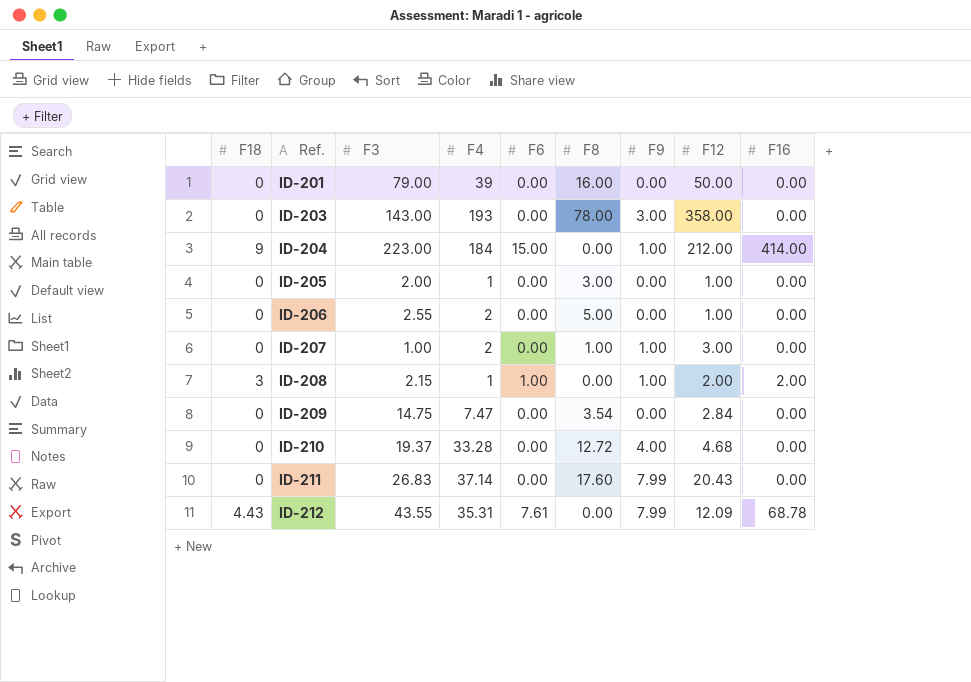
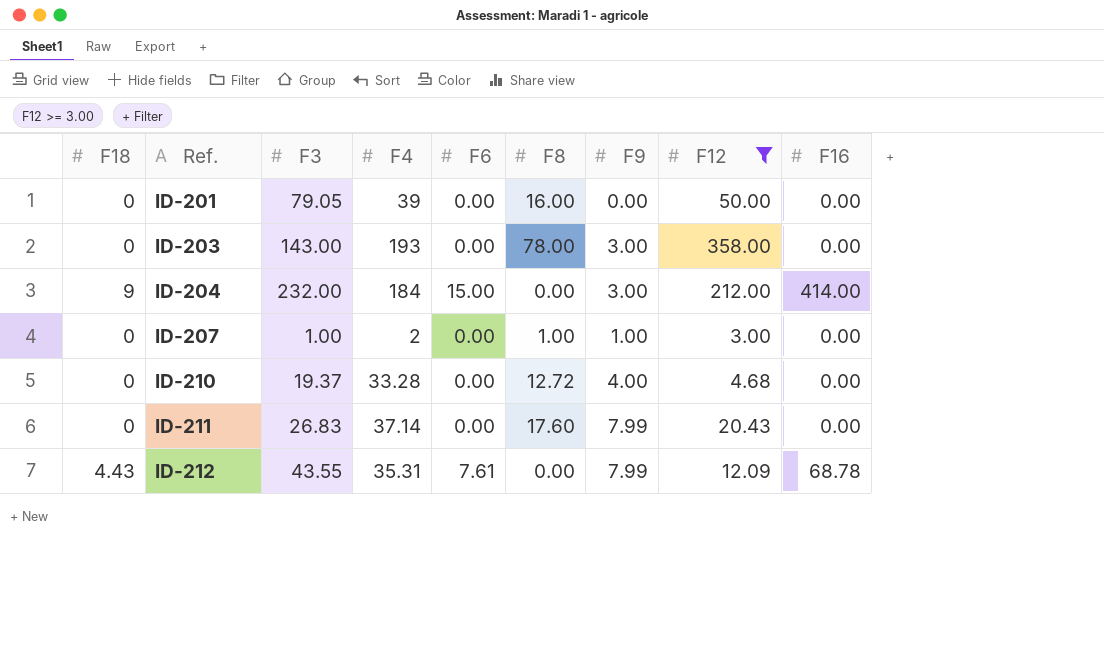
filter: none -> F12 >= 3.00
ID-201 | F3: 79.00 -> 79.05
ID-204 | F3: 223.00 -> 232.00
ID-204 | F9: 1.00 -> 3.00

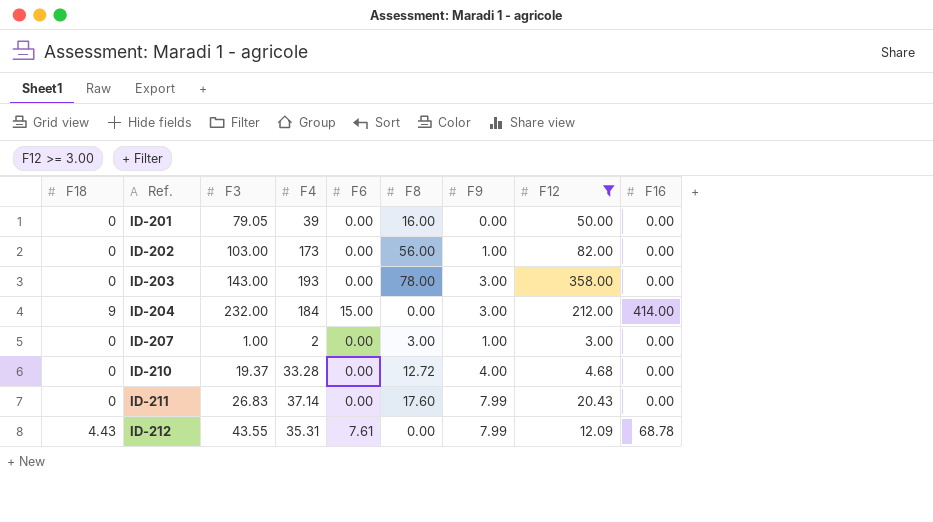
row ID-202: none -> 0 | 103.00 | 173 | 0.00 | 56.00 | 1.00 | 82.00 | 0.00
ID-207 | F8: 1.00 -> 3.00

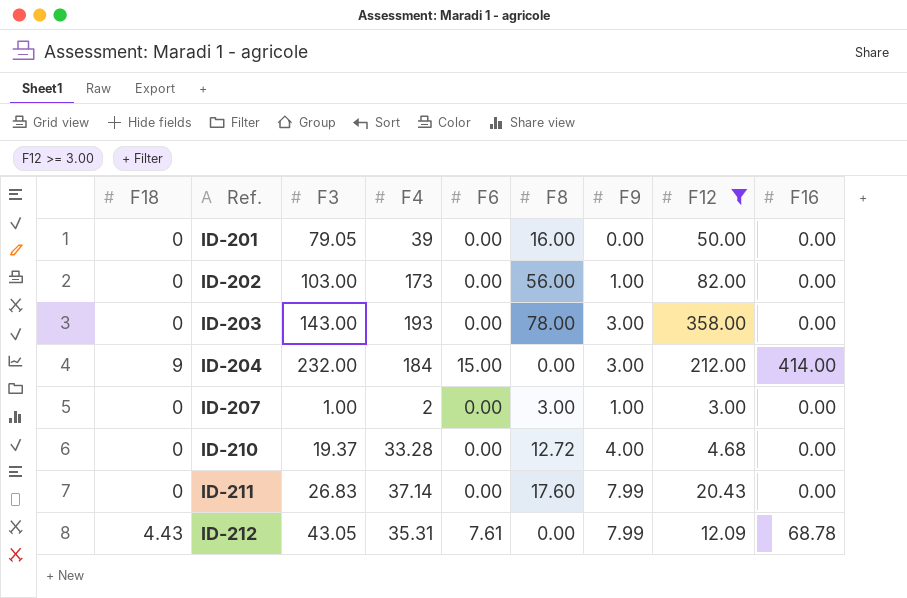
ID-212 | F3: 43.55 -> 43.05

